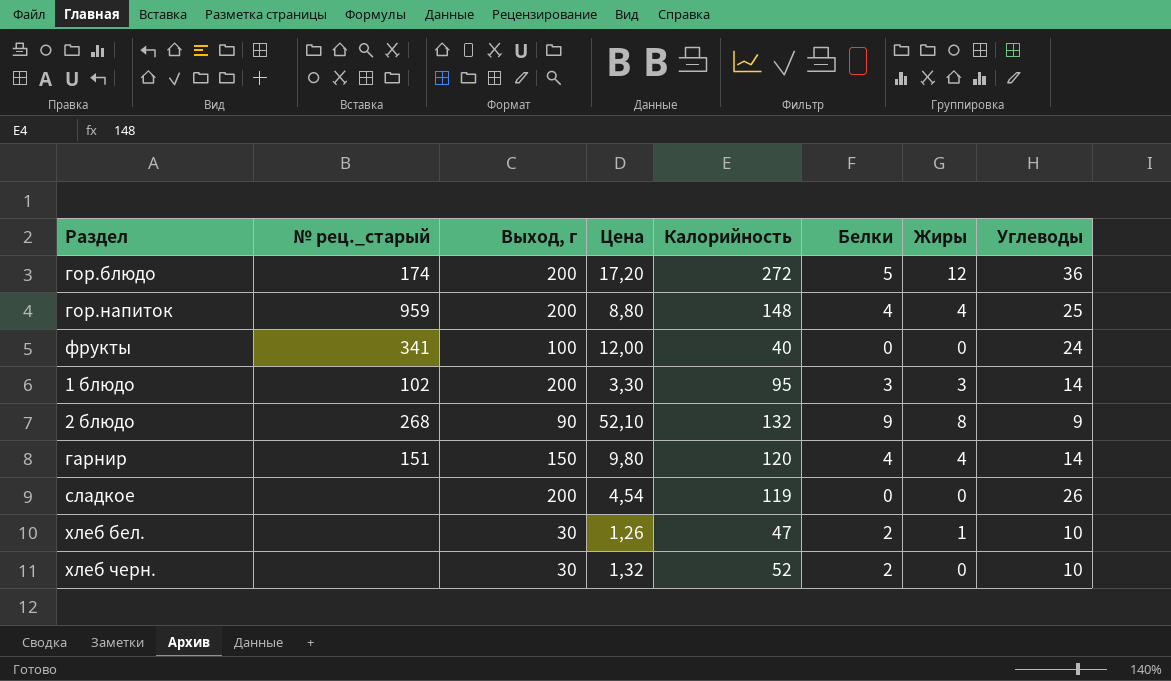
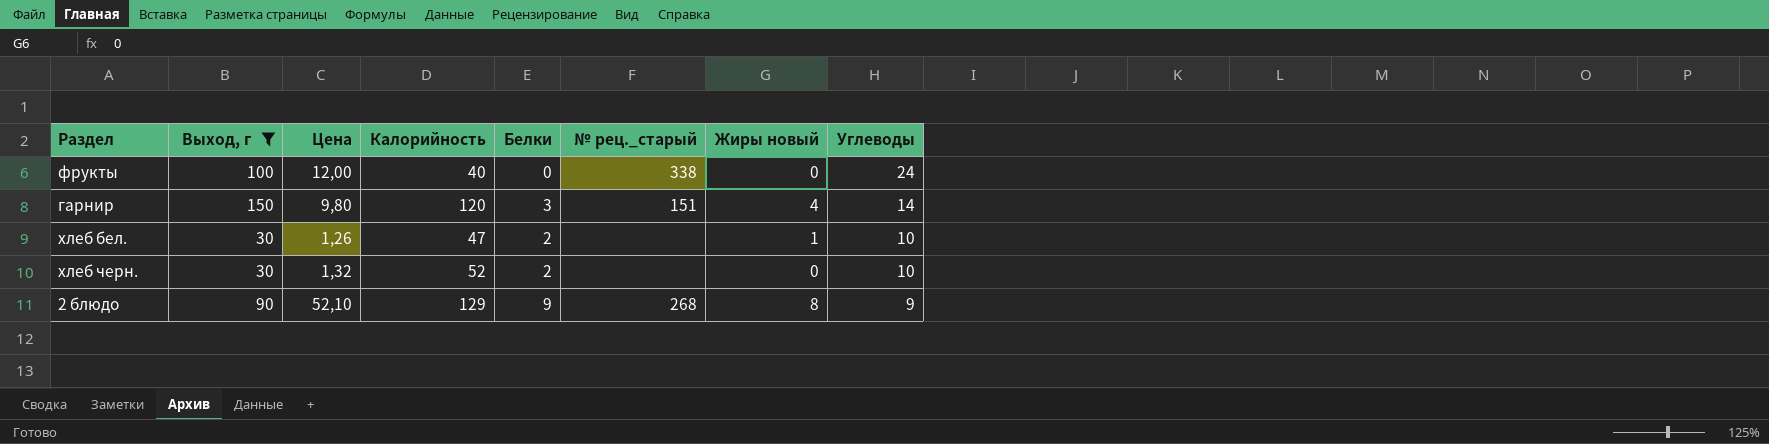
filter: none -> Выход, г != 200
row order: none -> Углеводы descending
column № рец._старый | position: 2 -> 6
column name: Жиры -> Жиры новый
фрукты | № рец._старый: 341 -> 338
гарнир | Белки: 4 -> 3
2 блюдо | Калорийность: 132 -> 129

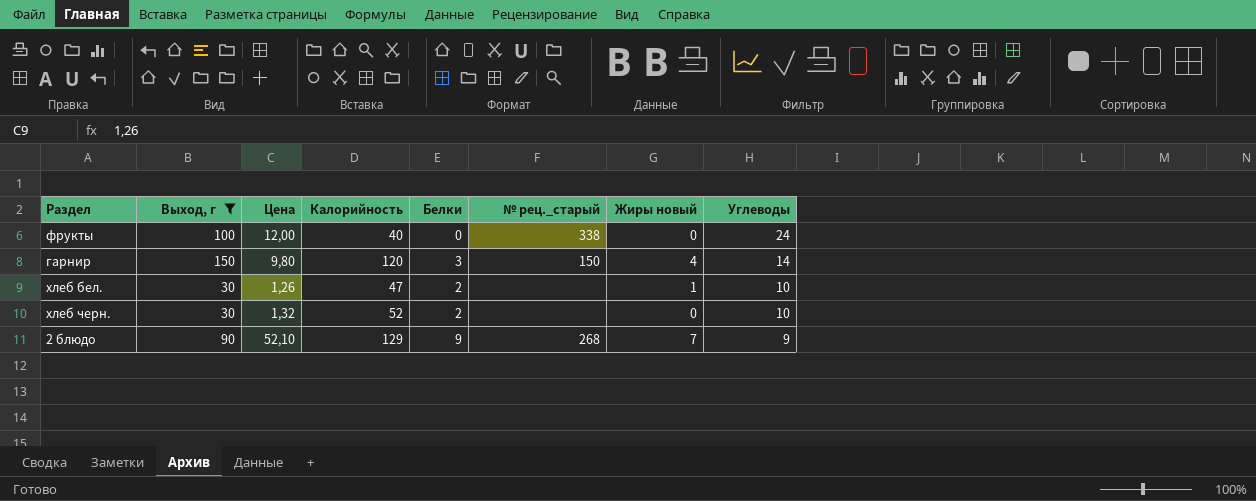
гарнир | № рец._старый: 151 -> 150
2 блюдо | Жиры новый: 8 -> 7

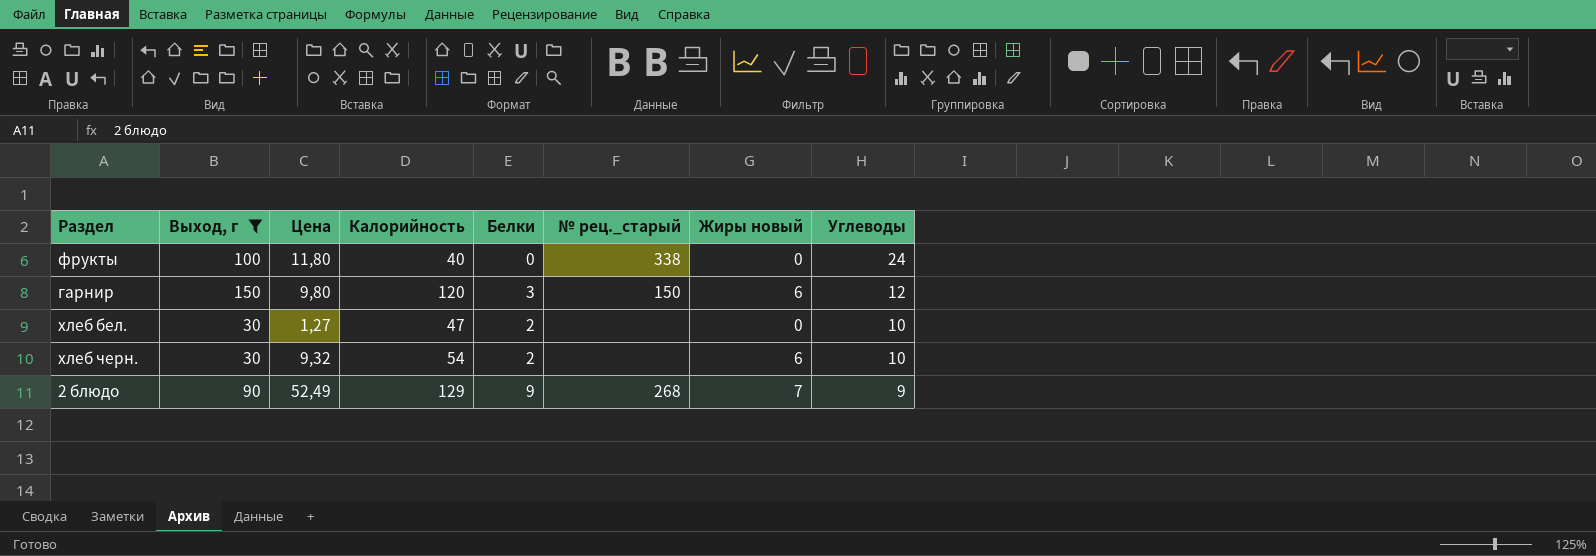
фрукты | Цена: 12,00 -> 11,80
гарнир | Жиры новый: 4 -> 6
гарнир | Углеводы: 14 -> 12
хлеб бел. | Цена: 1,26 -> 1,27
хлеб бел. | Жиры новый: 1 -> 0
хлеб черн. | Цена: 1,32 -> 9,32
хлеб черн. | Калорийность: 52 -> 54
хлеб черн. | Жиры новый: 0 -> 6
2 блюдо | Цена: 52,10 -> 52,49

